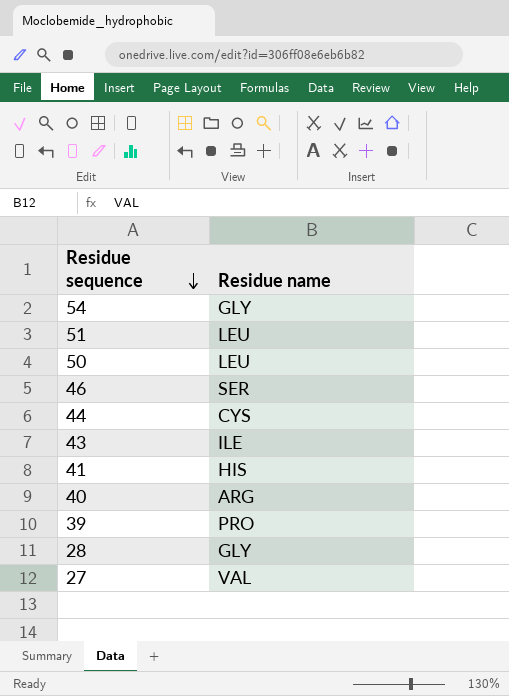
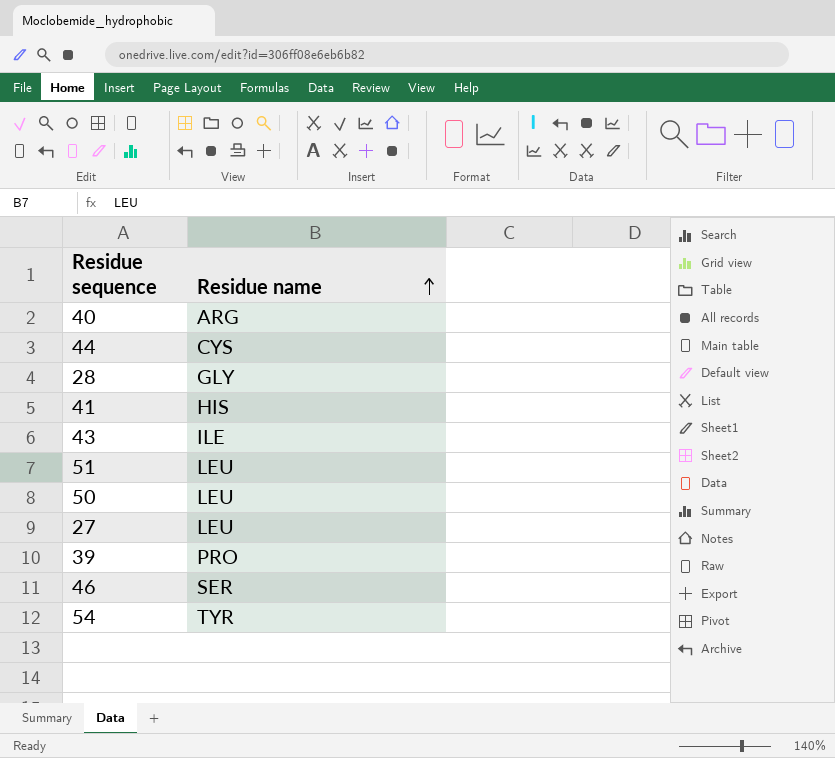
row order: Residue sequence descending -> Residue name ascending
27 | Residue name: VAL -> LEU
54 | Residue name: GLY -> TYR

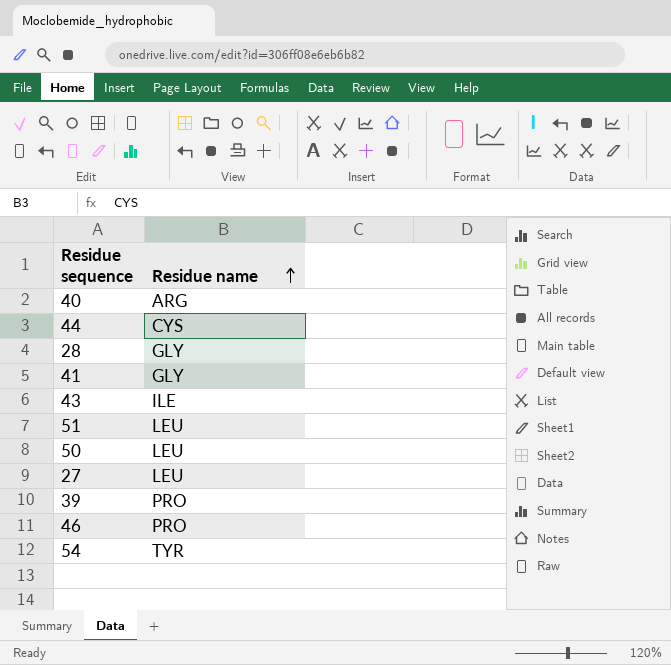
41 | Residue name: HIS -> GLY
46 | Residue name: SER -> PRO

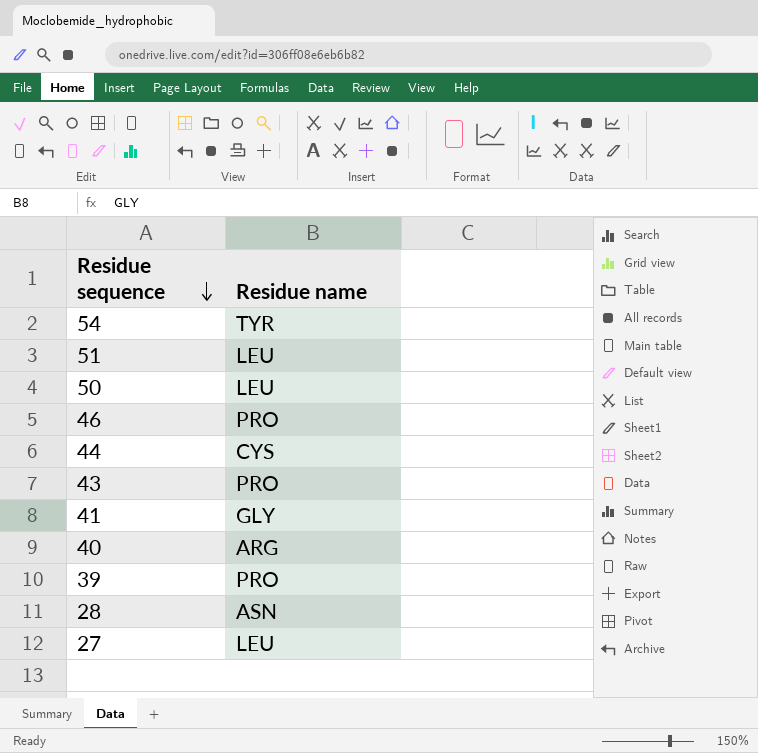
row order: Residue name ascending -> Residue sequence descending
43 | Residue name: ILE -> PRO
28 | Residue name: GLY -> ASN

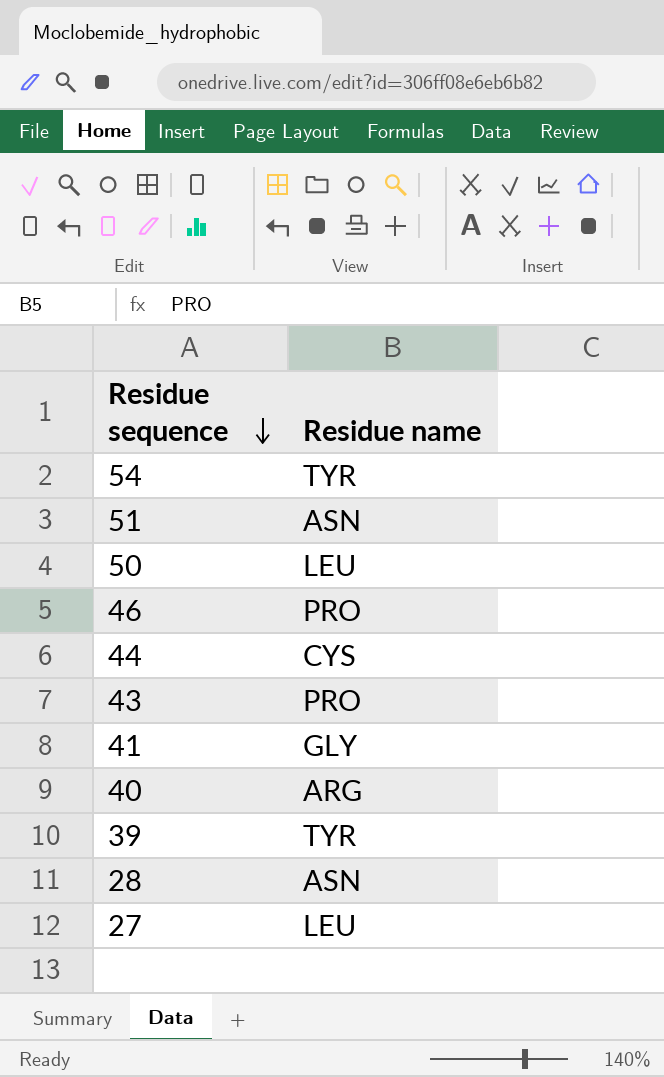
51 | Residue name: LEU -> ASN
39 | Residue name: PRO -> TYR

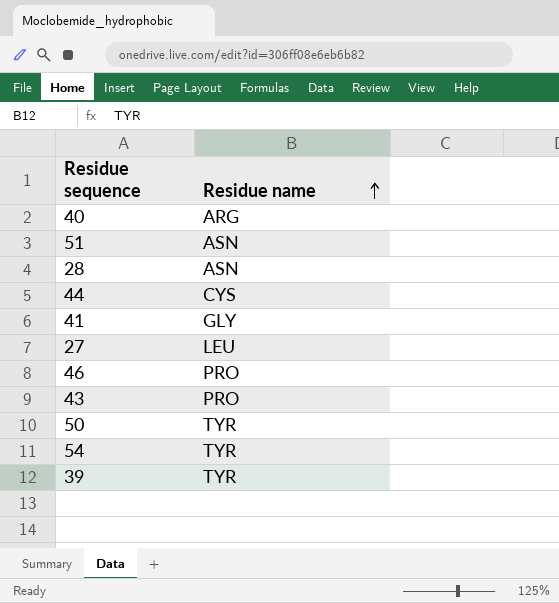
row order: Residue sequence descending -> Residue name ascending
50 | Residue name: LEU -> TYR

